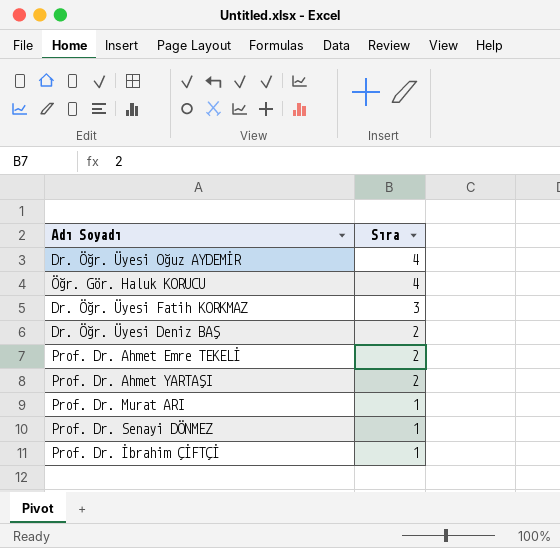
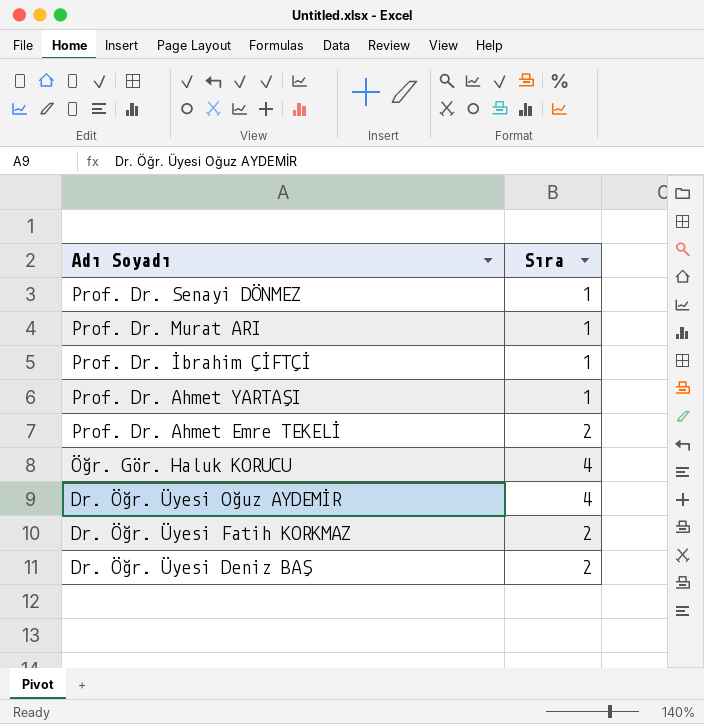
row order: Sıra descending -> Adı Soyadı descending
Prof. Dr. Ahmet YARTAŞI | Sıra: 2 -> 1
Dr. Öğr. Üyesi Fatih KORKMAZ | Sıra: 3 -> 2

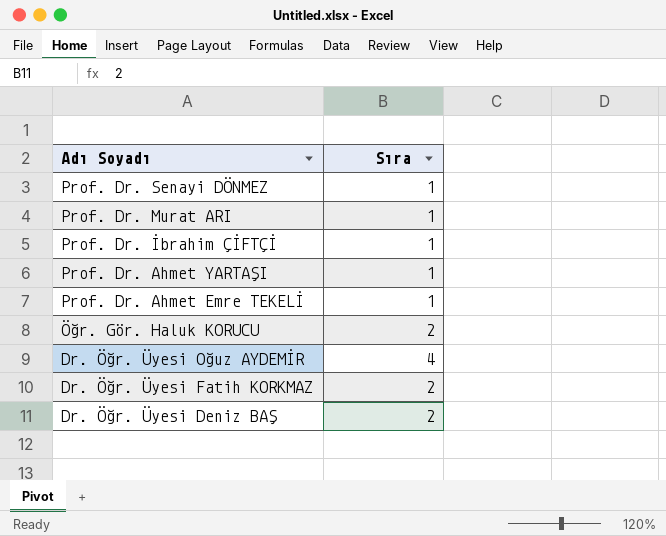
Prof. Dr. Ahmet Emre TEKELİ | Sıra: 2 -> 1
Öğr. Gör. Haluk KORUCU | Sıra: 4 -> 2

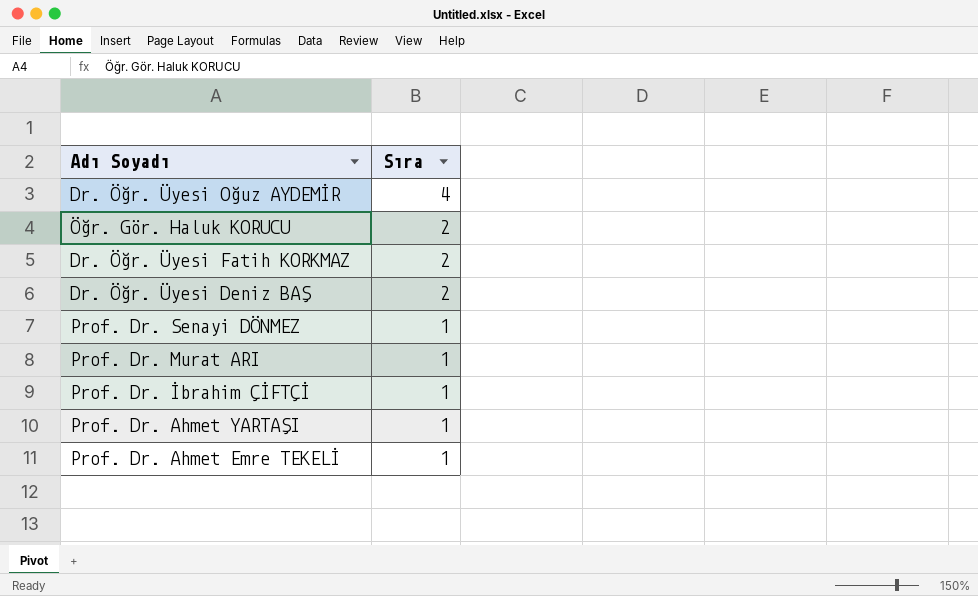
row order: Adı Soyadı descending -> Sıra descending

